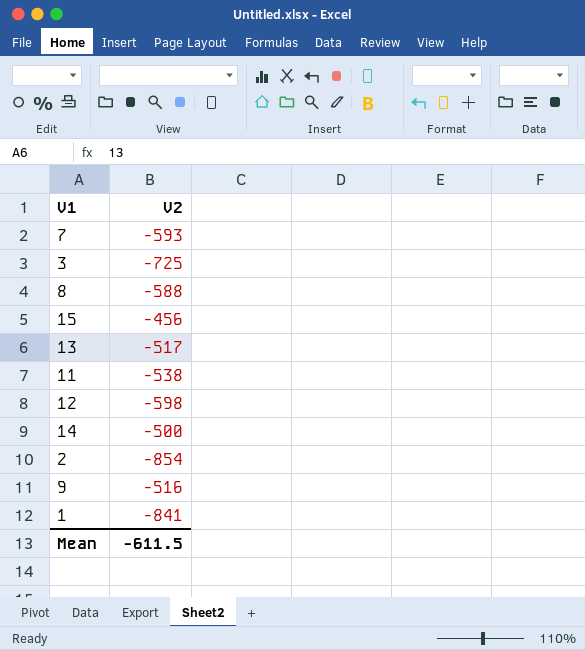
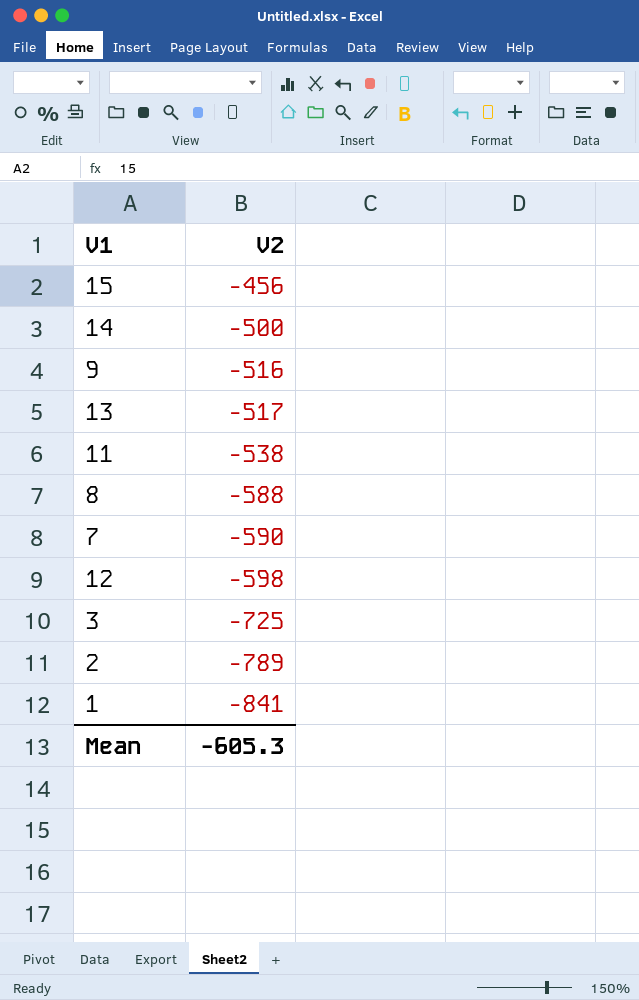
row order: none -> V2 descending
7 | V2: -593 -> -590
2 | V2: -854 -> -789
Mean | V2: -611.5 -> -605.3

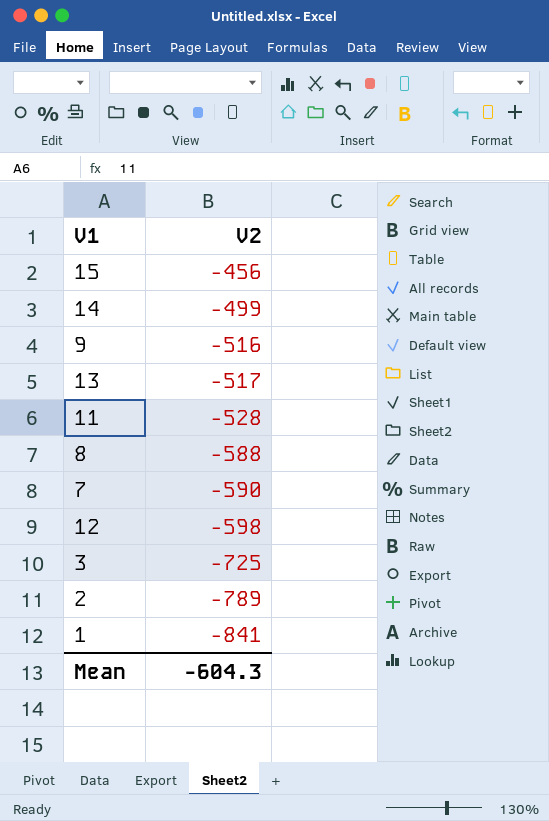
14 | V2: -500 -> -499
11 | V2: -538 -> -528
Mean | V2: -605.3 -> -604.3

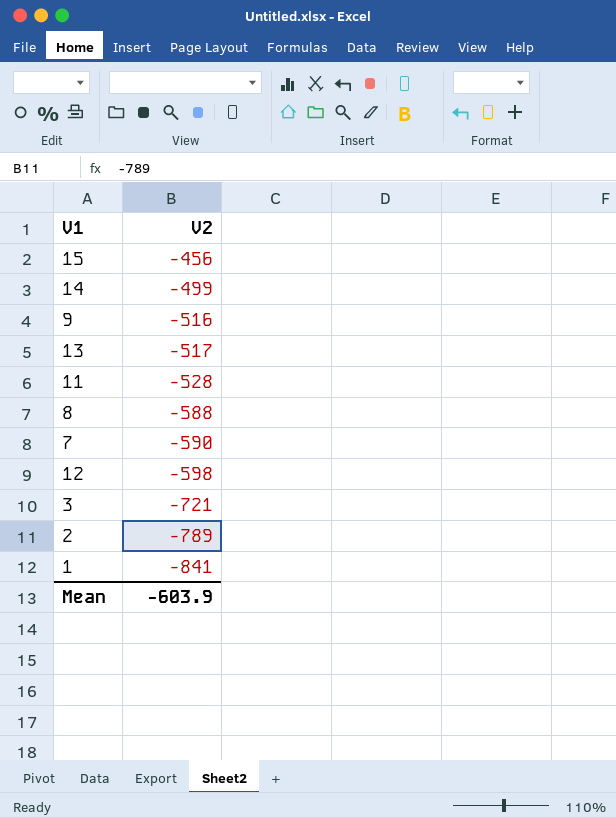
3 | V2: -725 -> -721
Mean | V2: -604.3 -> -603.9

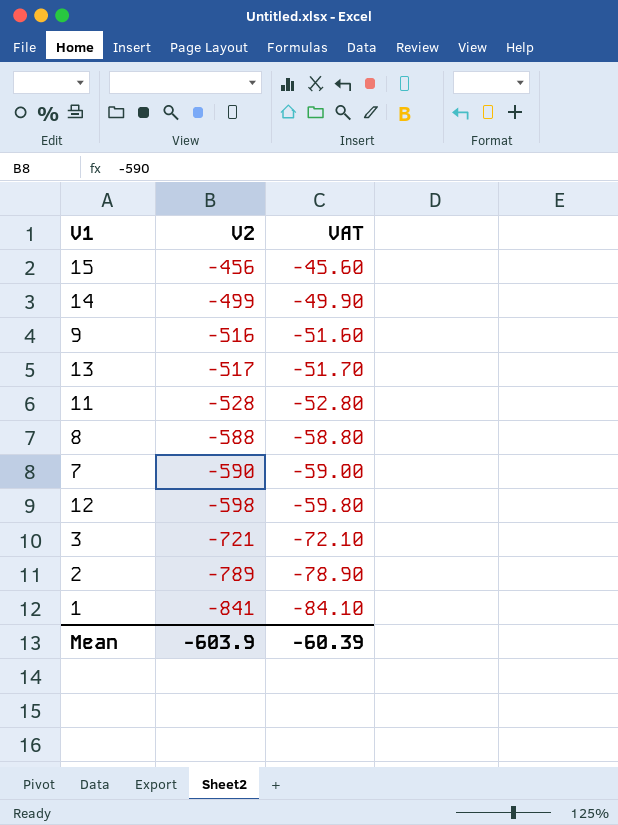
column VAT | formula: none -> [V2] * 0.1

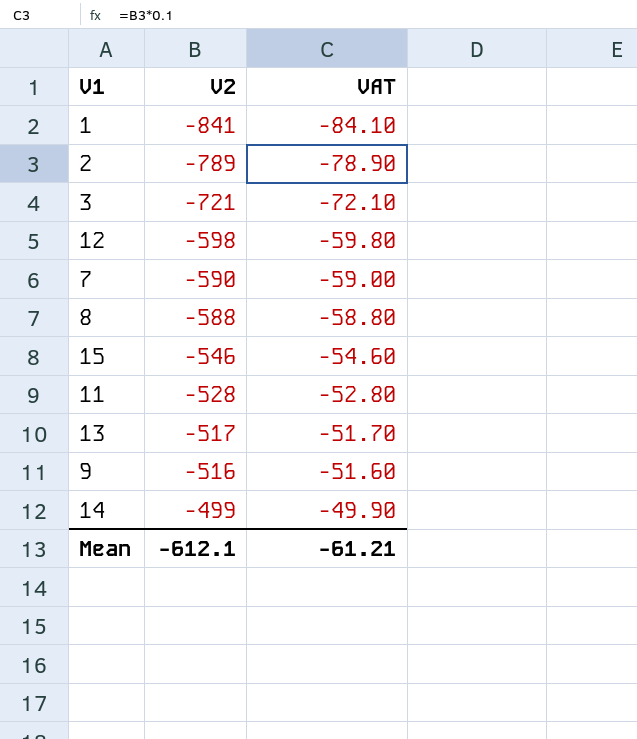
row order: V2 descending -> V2 ascending
15 | V2: -456 -> -546
15 | VAT: -45.60 -> -54.60
Mean | V2: -603.9 -> -612.1
Mean | VAT: -60.39 -> -61.21

